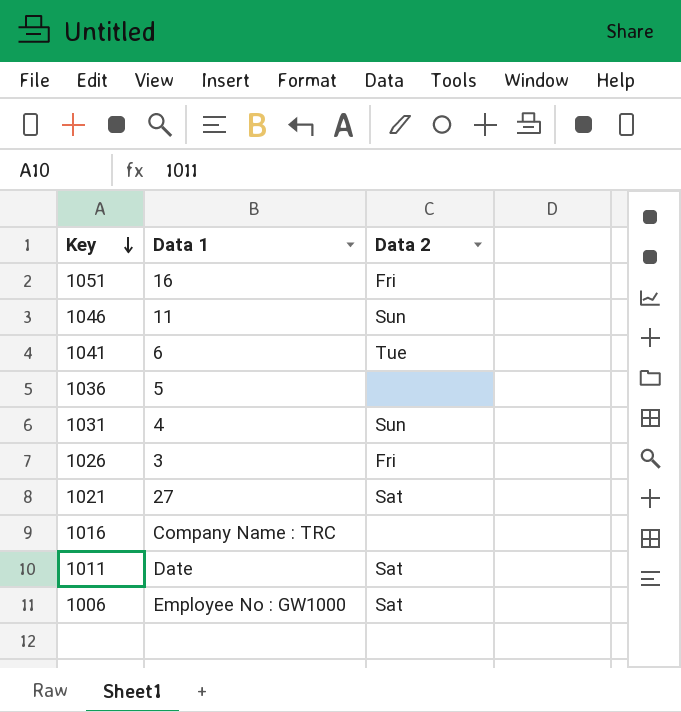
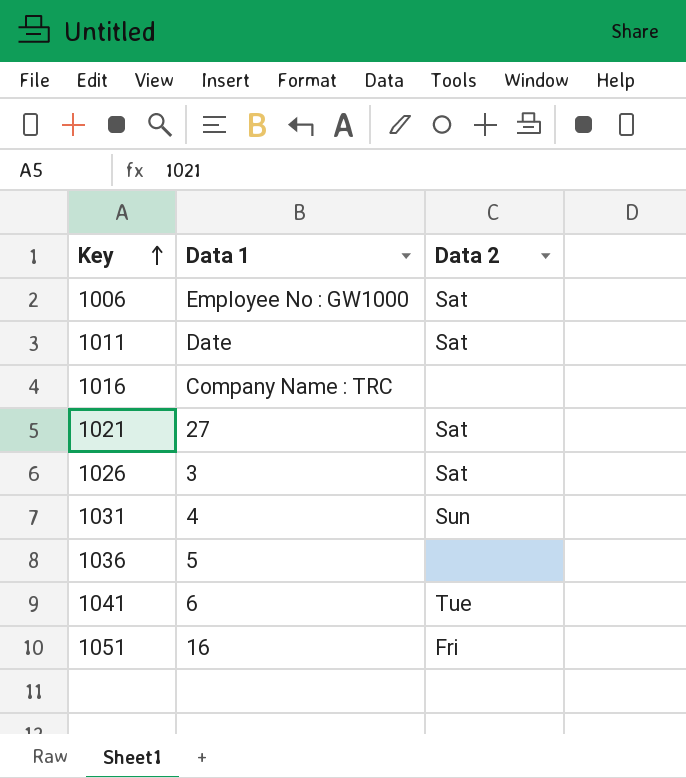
row order: Key descending -> Key ascending
row 1046: 11 | Sun -> none
1026 | Data 2: Fri -> Sat

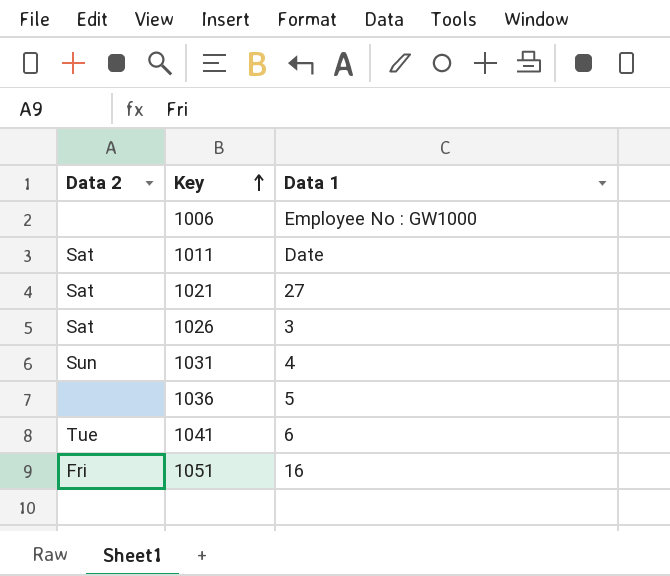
column Data 2 | position: 3 -> 1
row 1016: Company Name : TRC | none -> none
1006 | Data 2: Sat -> none

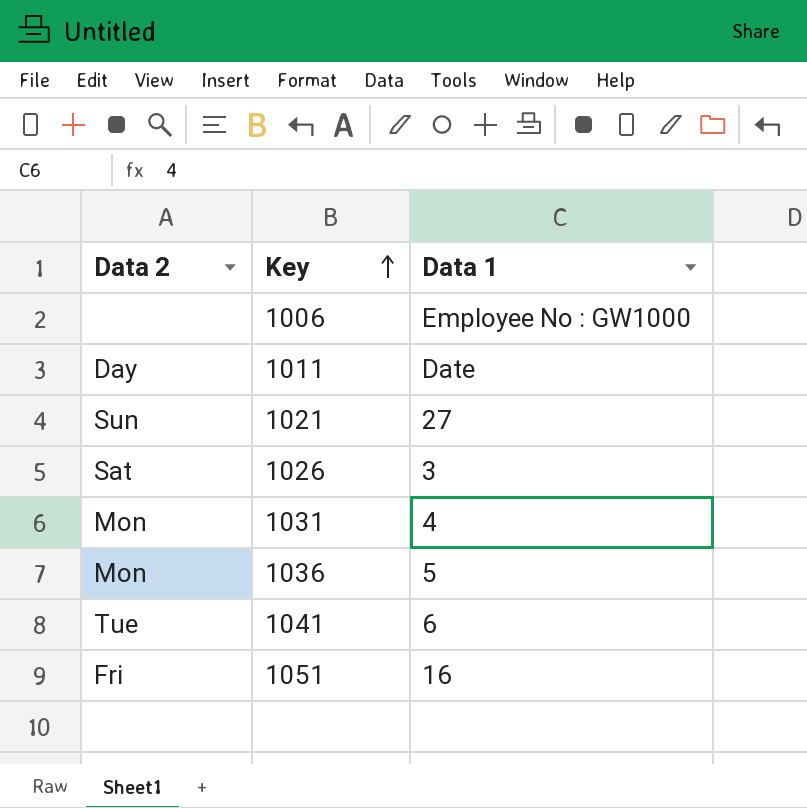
1011 | Data 2: Sat -> Day
1021 | Data 2: Sat -> Sun
1031 | Data 2: Sun -> Mon
1036 | Data 2: none -> Mon

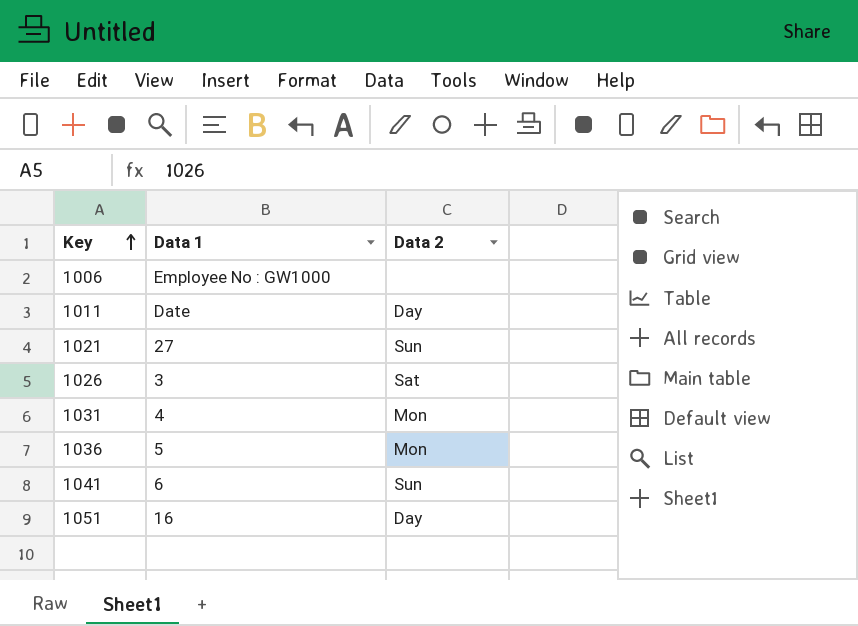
column Data 2 | position: 1 -> 3
1041 | Data 2: Tue -> Sun
1051 | Data 2: Fri -> Day

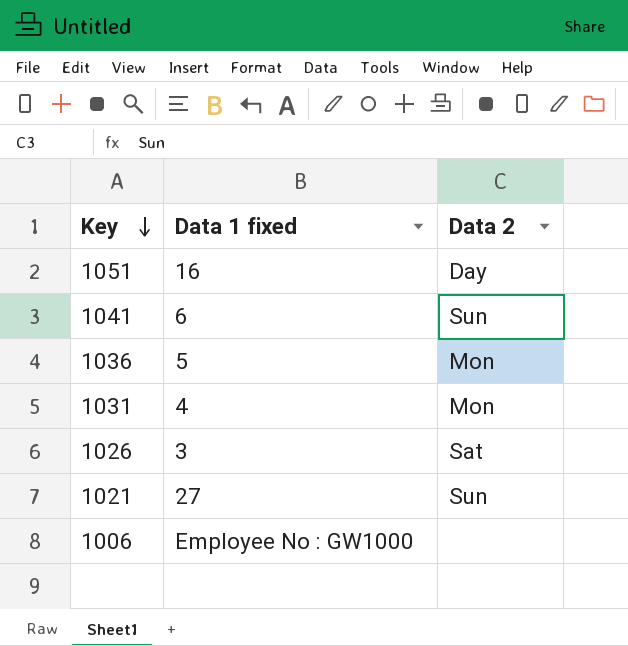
row order: Key ascending -> Key descending
column name: Data 1 -> Data 1 fixed
row 1011: Date | Day -> none

